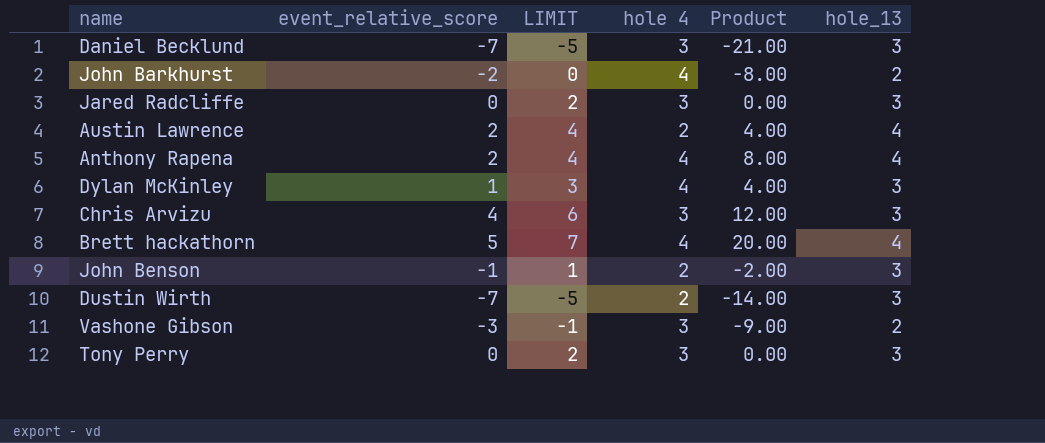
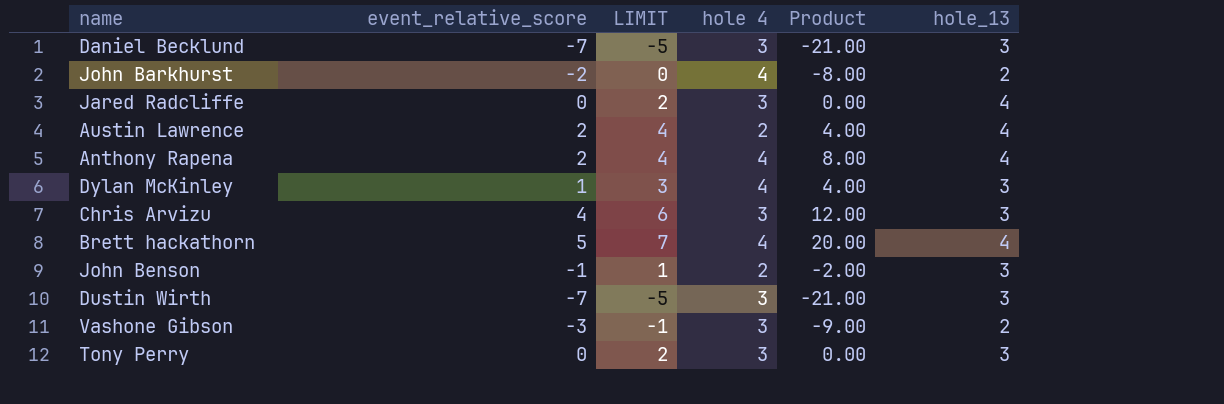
Jared Radcliffe | hole_13: 3 -> 4
Dustin Wirth | hole 4: 2 -> 3
Dustin Wirth | Product: -14.00 -> -21.00

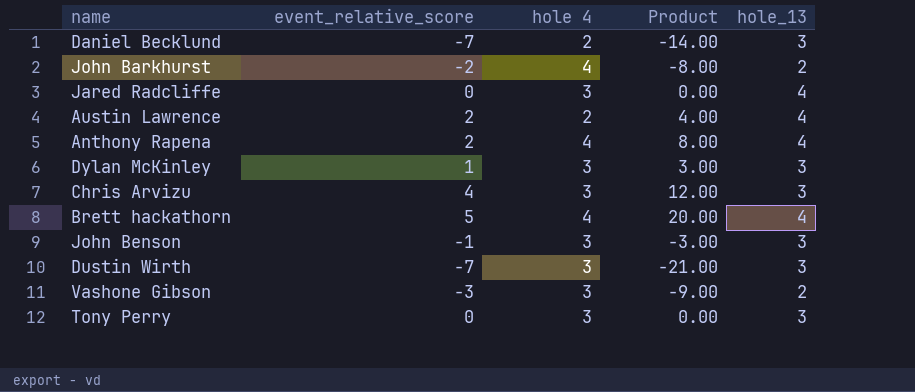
column LIMIT | formula: [event_relative_score] + 2 -> none
Daniel Becklund | hole 4: 3 -> 2
Daniel Becklund | Product: -21.00 -> -14.00
Dylan McKinley | hole 4: 4 -> 3
Dylan McKinley | Product: 4.00 -> 3.00
John Benson | hole 4: 2 -> 3
John Benson | Product: -2.00 -> -3.00

